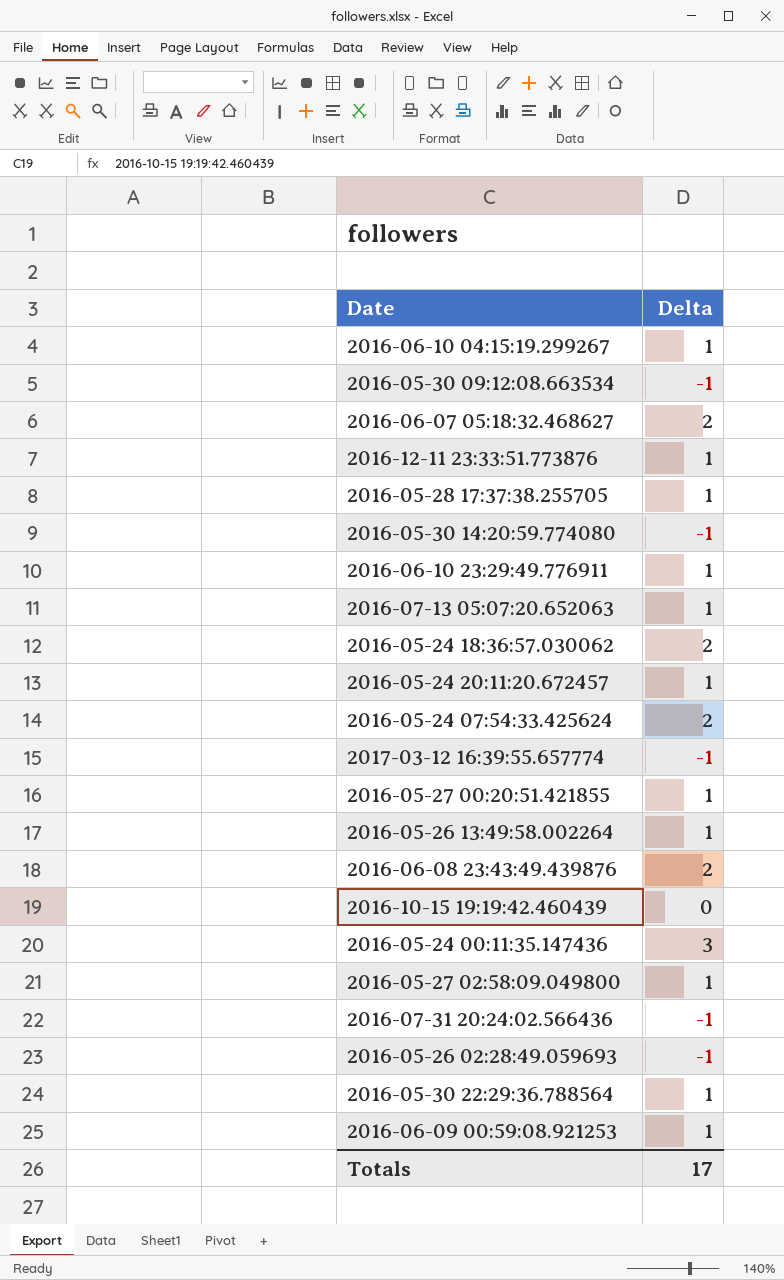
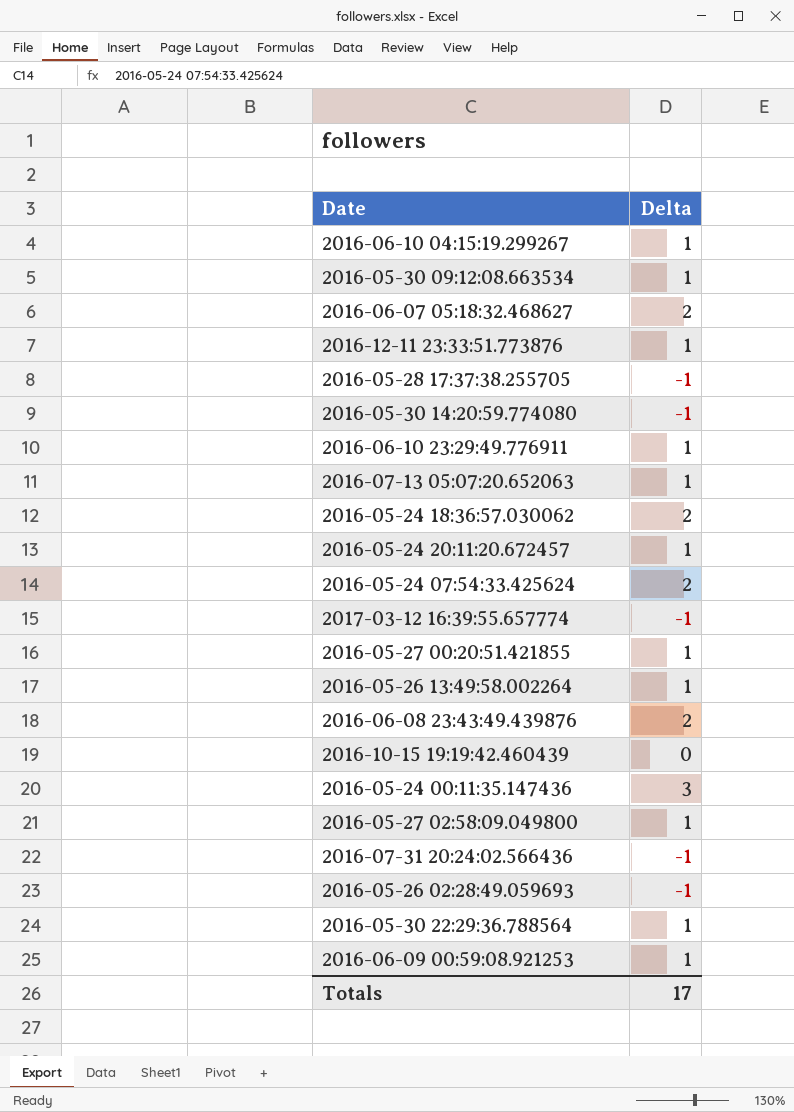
2016-05-30 09:12:08.663534 | Delta: -1 -> 1
2016-05-28 17:37:38.255705 | Delta: 1 -> -1

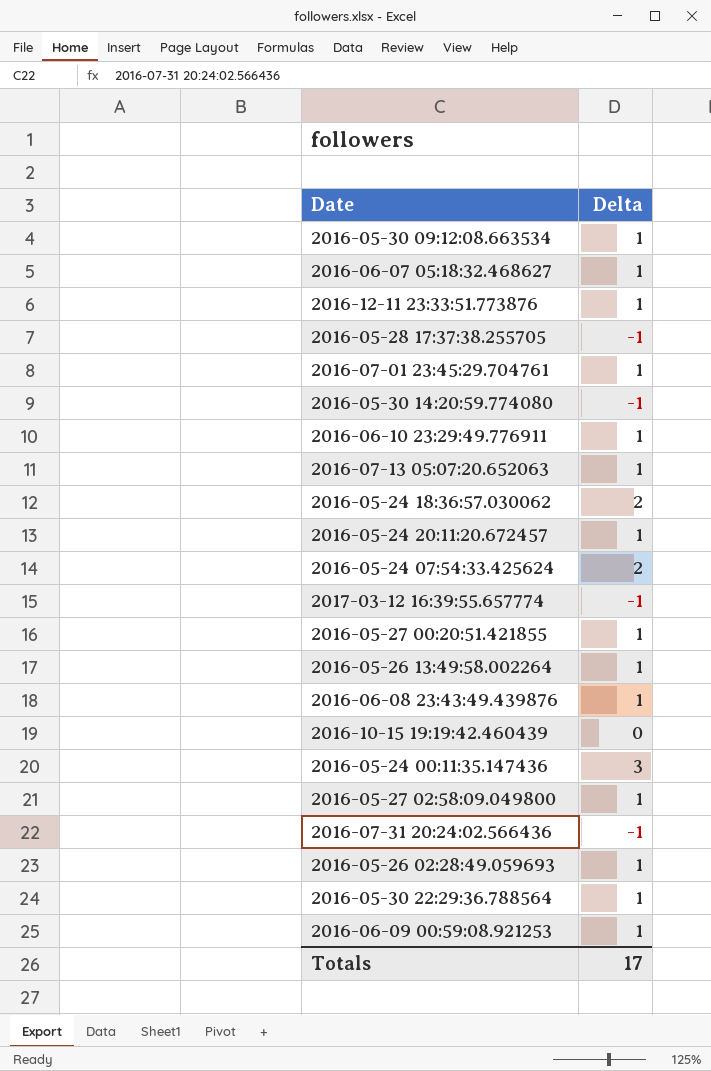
row 2016-06-10 04:15:19.299267: 1 -> none
2016-06-07 05:18:32.468627 | Delta: 2 -> 1
row 2016-07-01 23:45:29.704761: none -> 1
2016-06-08 23:43:49.439876 | Delta: 2 -> 1
2016-05-26 02:28:49.059693 | Delta: -1 -> 1

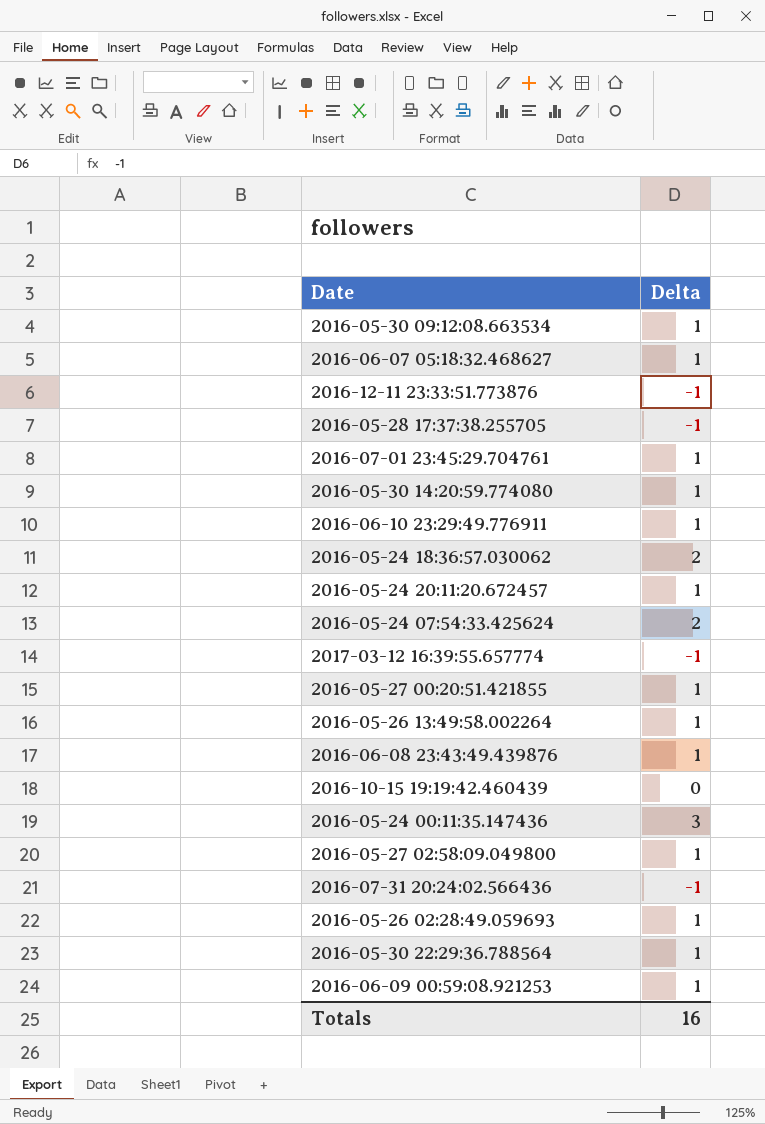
row 2016-07-13 05:07:20.652063: 1 -> none
2016-12-11 23:33:51.773876 | Delta: 1 -> -1
2016-05-30 14:20:59.774080 | Delta: -1 -> 1
Totals | Delta: 17 -> 16

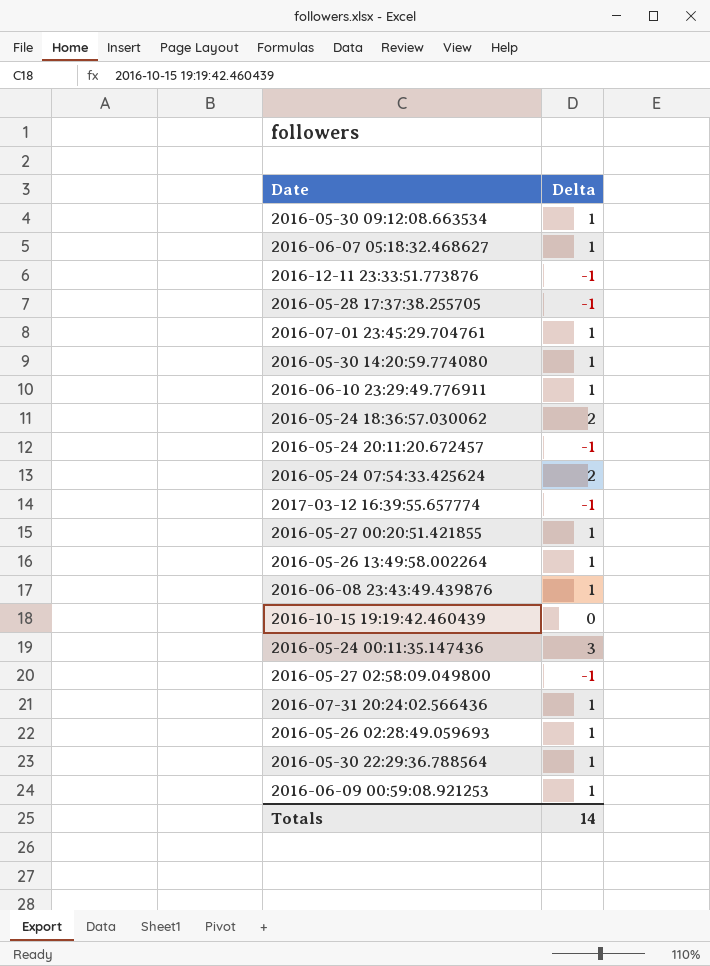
2016-05-24 20:11:20.672457 | Delta: 1 -> -1
2016-05-27 02:58:09.049800 | Delta: 1 -> -1
2016-07-31 20:24:02.566436 | Delta: -1 -> 1
Totals | Delta: 16 -> 14

